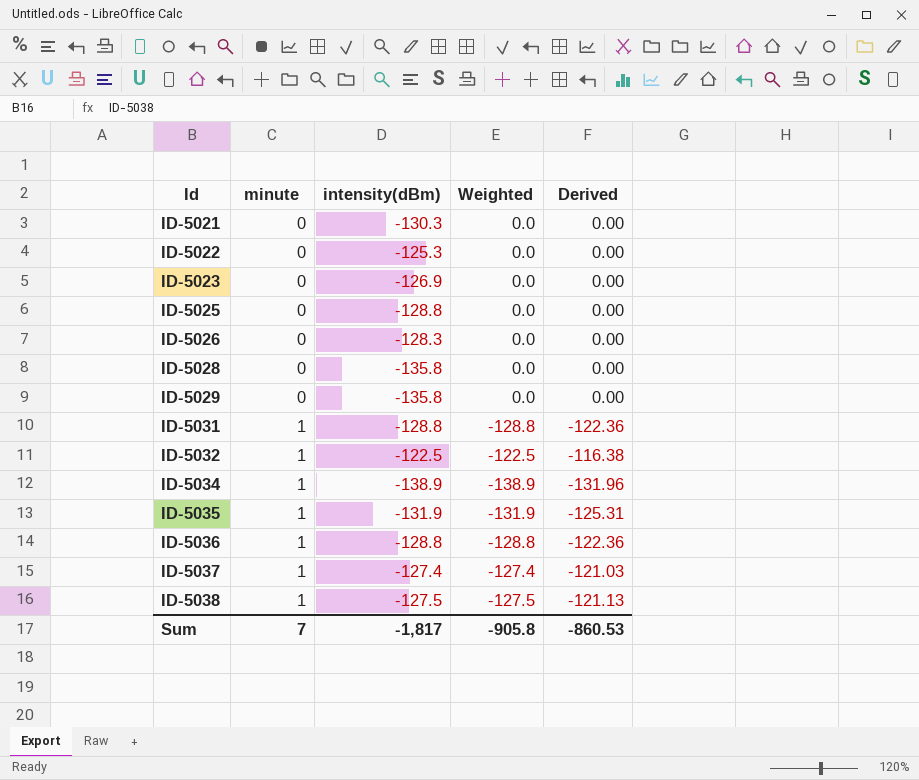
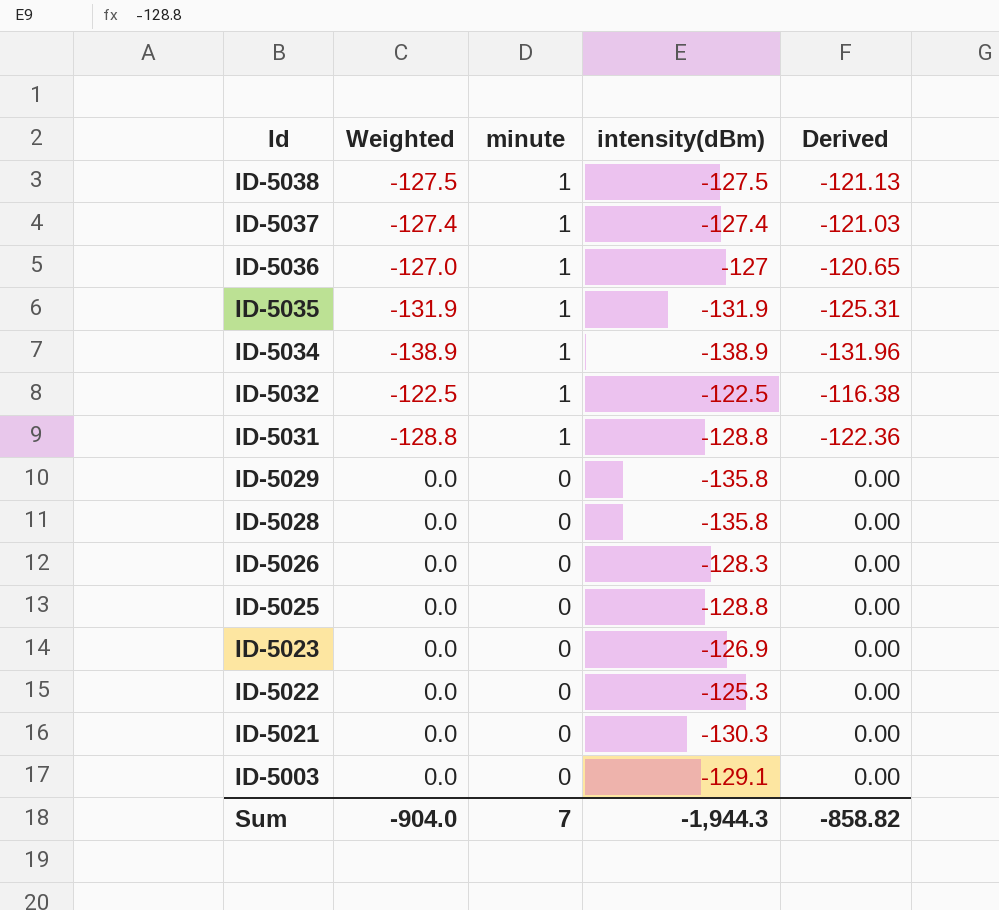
row order: Id ascending -> Id descending
column Weighted | position: 4 -> 2
ID-5036 | Weighted: -128.8 -> -127.0
ID-5036 | intensity(dBm): -128.8 -> -127
ID-5036 | Derived: -122.36 -> -120.65
row ID-5003: none -> 0.0 | 0 | -129.1 | 0.00
Sum | Weighted: -905.8 -> -904.0
Sum | intensity(dBm): -1,817 -> -1,944.3
Sum | Derived: -860.53 -> -858.82

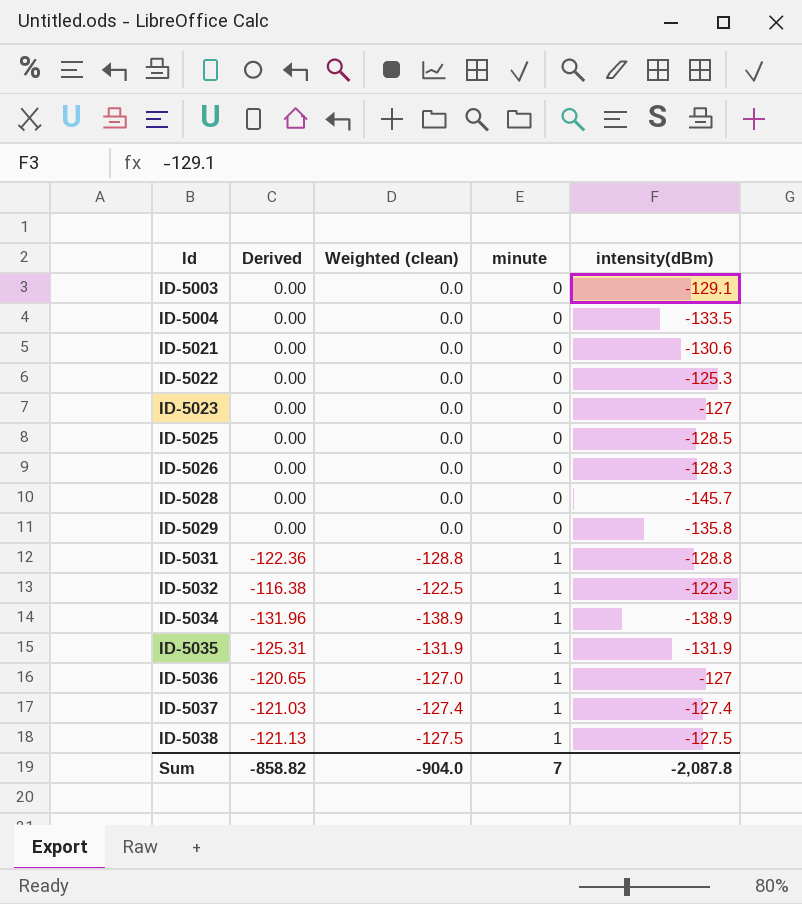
row order: Id descending -> Id ascending
column Derived | position: 5 -> 2
column name: Weighted -> Weighted (clean)
row ID-5004: none -> 0.00 | 0.0 | 0 | -133.5
ID-5021 | intensity(dBm): -130.3 -> -130.6
ID-5023 | intensity(dBm): -126.9 -> -127
ID-5025 | intensity(dBm): -128.8 -> -128.5
ID-5028 | intensity(dBm): -135.8 -> -145.7
Sum | intensity(dBm): -1,944.3 -> -2,087.8

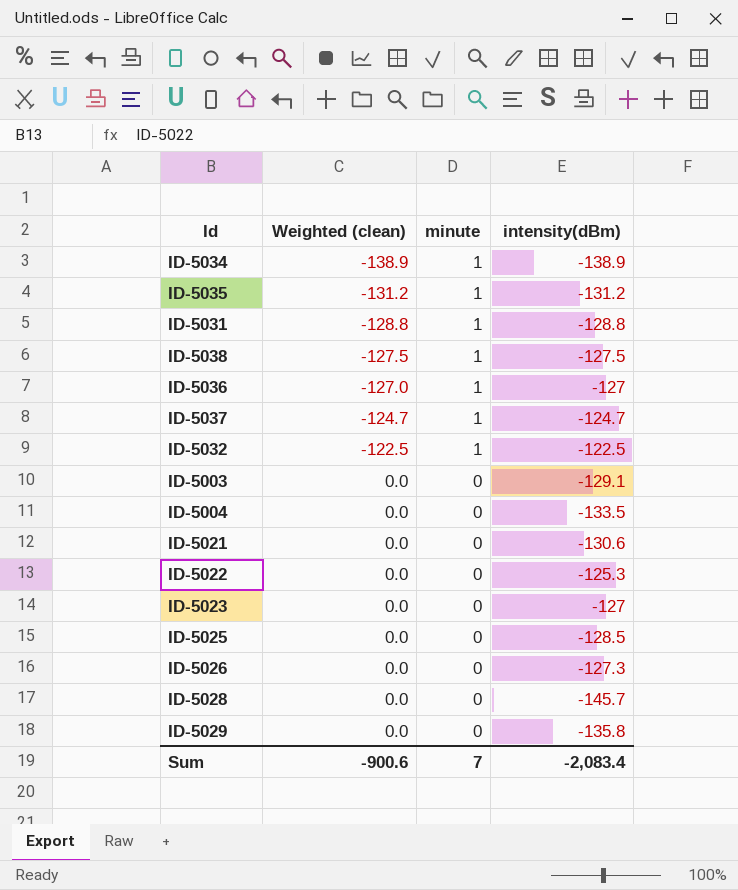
row order: Id ascending -> Weighted (clean) ascending
column Derived | formula: [Weighted (clean)] * 0.95 -> none
ID-5035 | Weighted (clean): -131.9 -> -131.2
ID-5035 | intensity(dBm): -131.9 -> -131.2
ID-5037 | Weighted (clean): -127.4 -> -124.7
ID-5037 | intensity(dBm): -127.4 -> -124.7
ID-5026 | intensity(dBm): -128.3 -> -127.3
Sum | Weighted (clean): -904.0 -> -900.6
Sum | intensity(dBm): -2,087.8 -> -2,083.4

